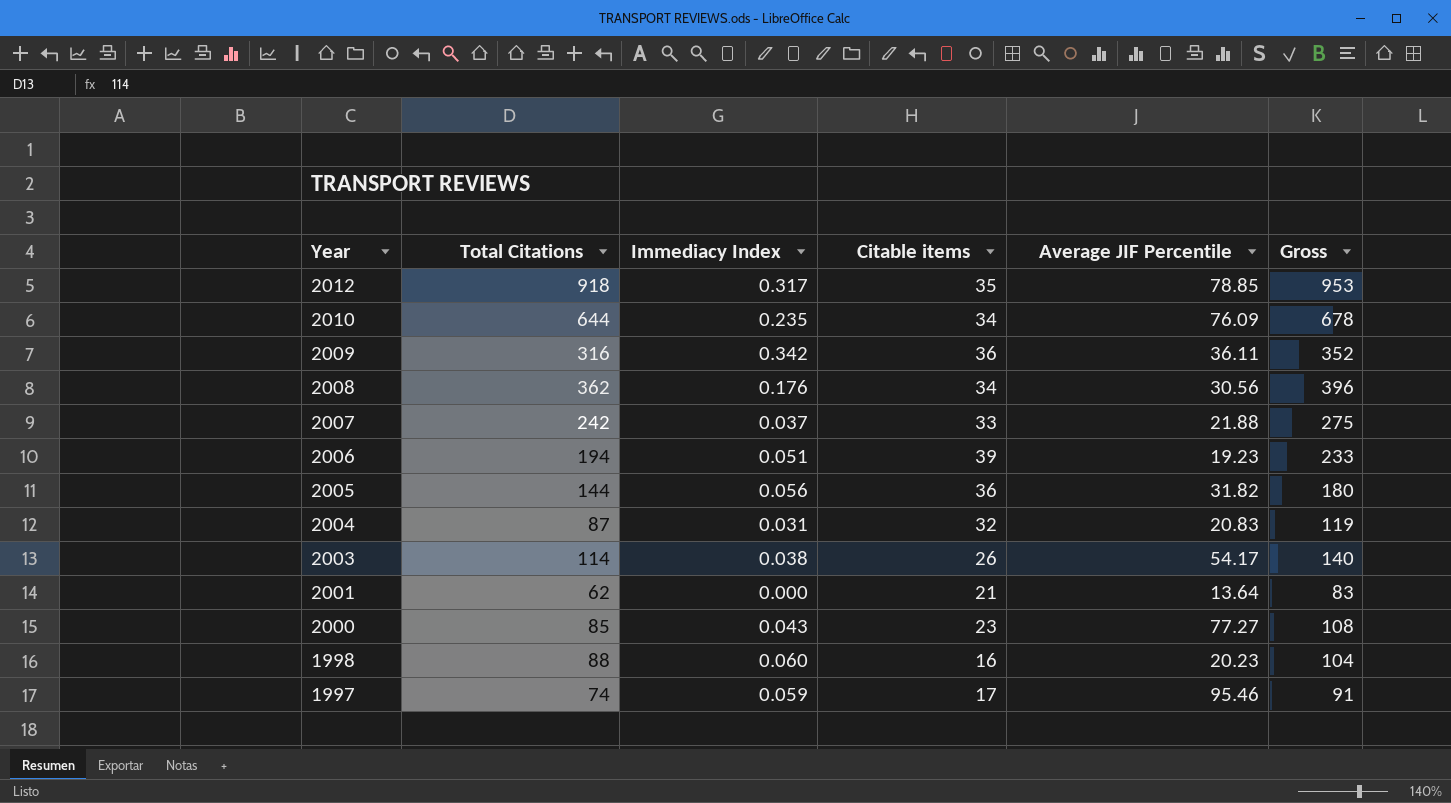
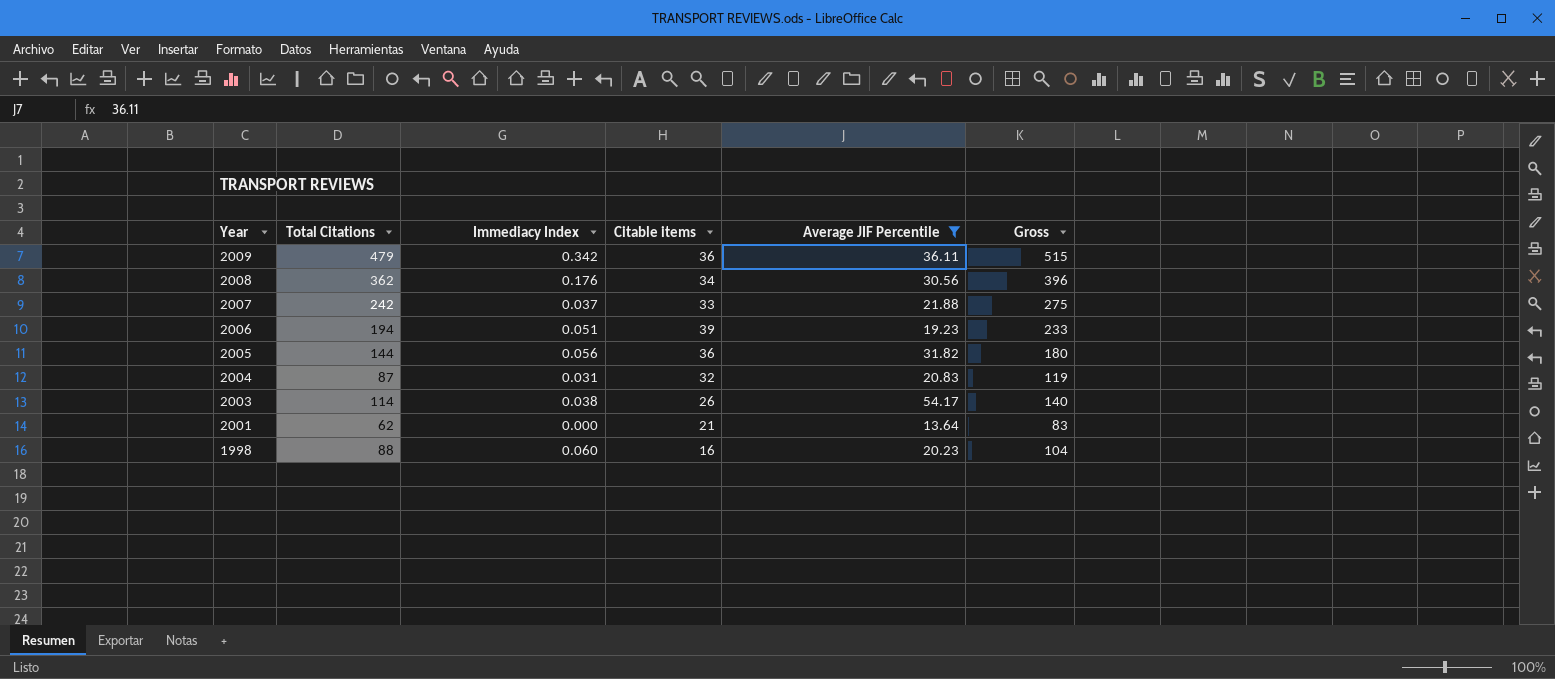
filter: none -> Average JIF Percentile <= 54.17
2009 | Total Citations: 316 -> 479
2009 | Gross: 352 -> 515

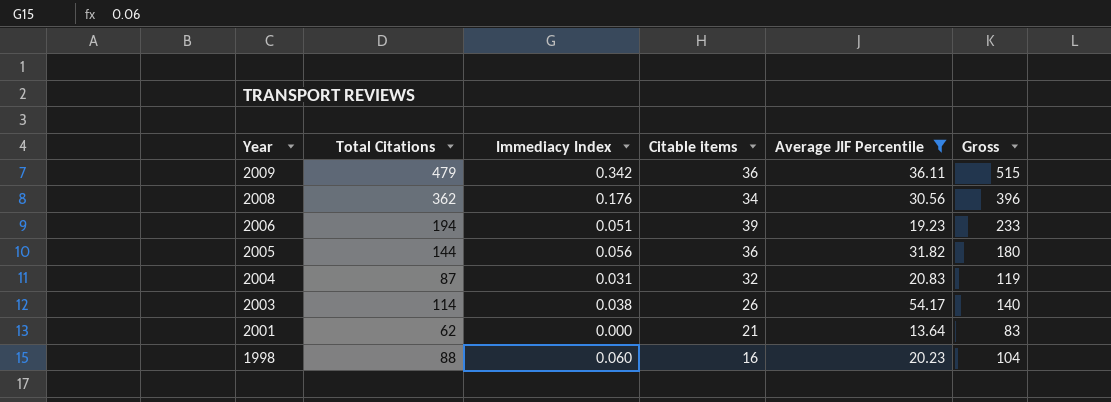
row 2007: 242 | 0.037 | 33 | 21.88 | 275 -> none

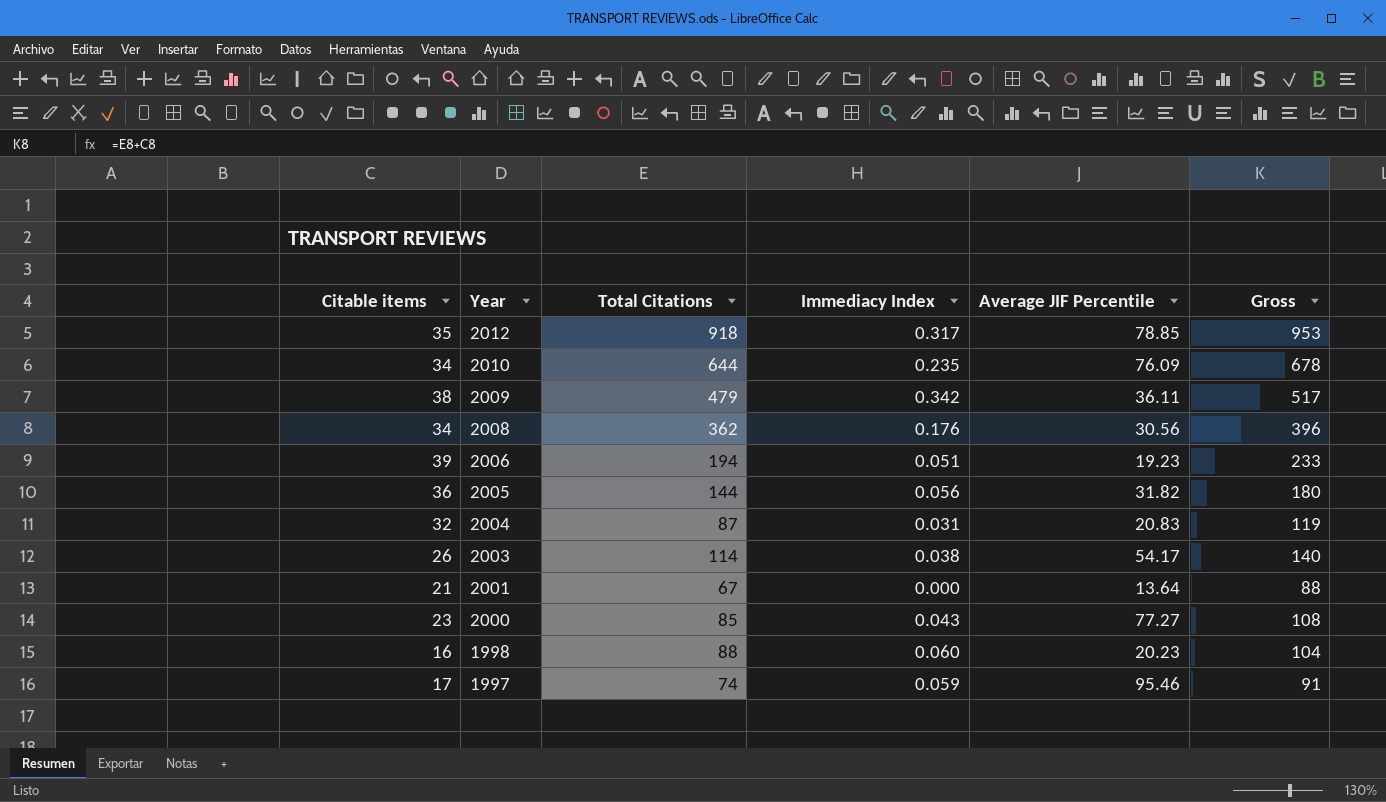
filter: Average JIF Percentile <= 54.17 -> none
column Citable items | position: 4 -> 1
2009 | Citable items: 36 -> 38
2009 | Gross: 515 -> 517
2001 | Total Citations: 62 -> 67
2001 | Gross: 83 -> 88

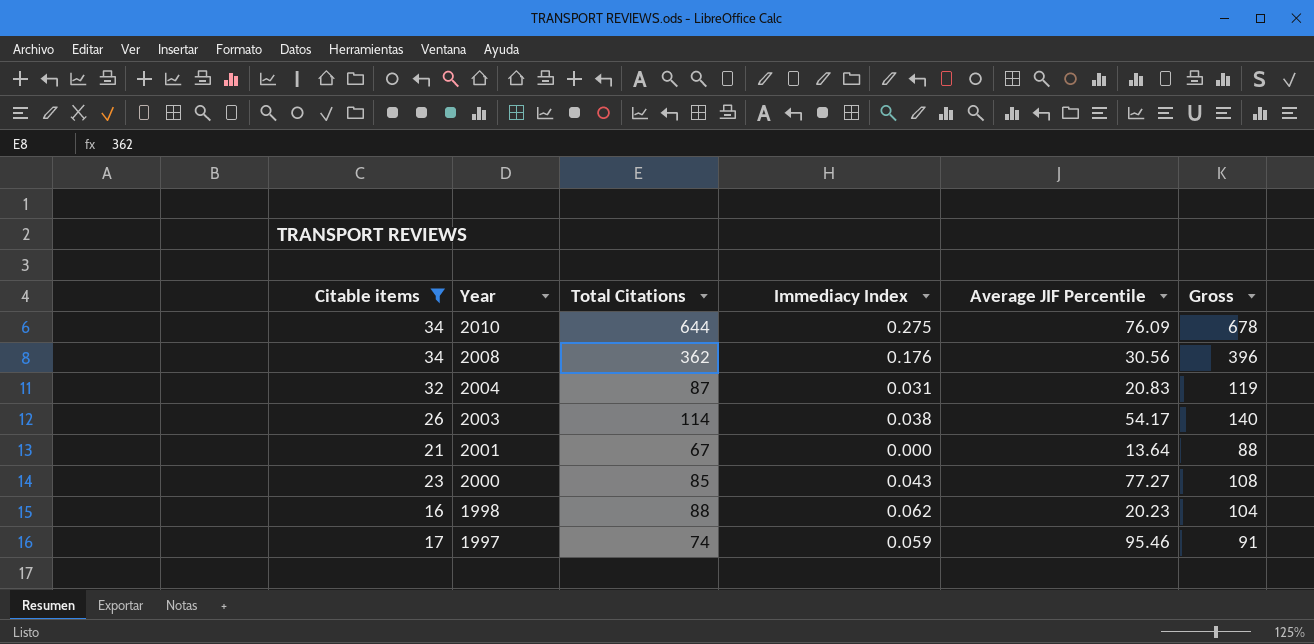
filter: none -> Citable items <= 34
2010 | Immediacy Index: 0.235 -> 0.275
1998 | Immediacy Index: 0.060 -> 0.062

